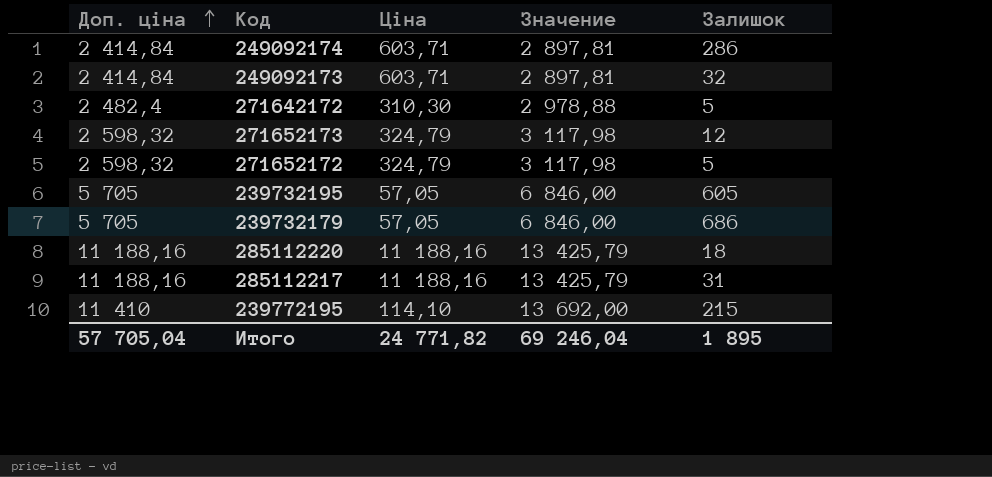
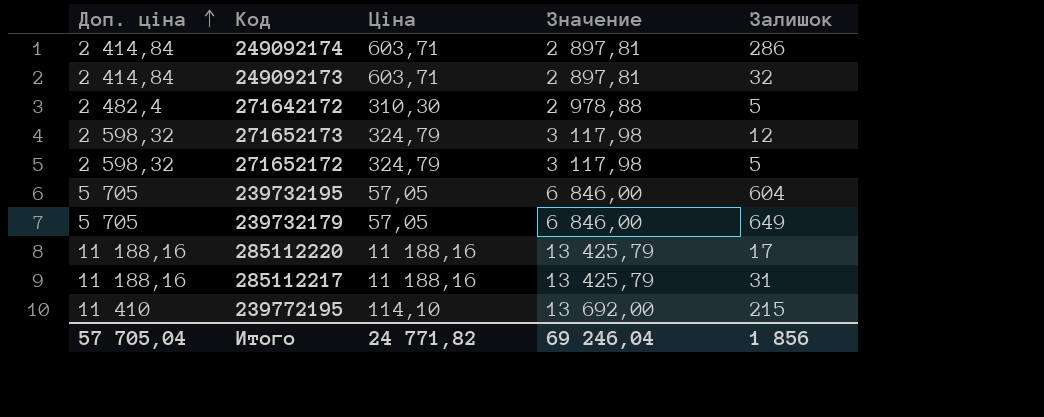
239732195 | Залишок: 605 -> 604
239732179 | Залишок: 686 -> 649
285112220 | Залишок: 18 -> 17
Итого | Залишок: 1 895 -> 1 856

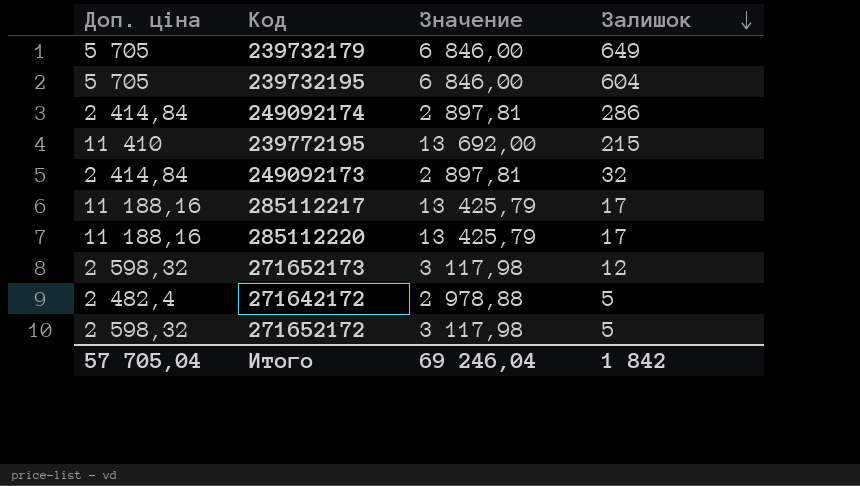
row order: Доп. ціна ascending -> Залишок descending
column Ціна | position: 3 -> none
285112217 | Залишок: 31 -> 17
Итого | Залишок: 1 856 -> 1 842

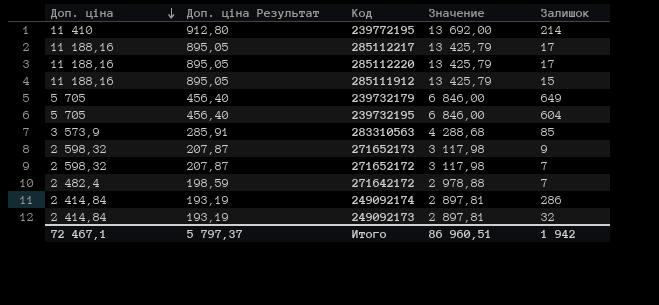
row order: Залишок descending -> Доп. ціна descending
column Доп. ціна Результат | formula: none -> [Доп. ціна] * 0,08
239772195 | Залишок: 215 -> 214
row 285111912: none -> 11 188,16 | 895,05 | 13 425,79 | 15
row 283310563: none -> 3 573,9 | 285,91 | 4 288,68 | 85
271652173 | Залишок: 12 -> 9
271652172 | Залишок: 5 -> 7
271642172 | Залишок: 5 -> 7
Итого | Доп. ціна: 57 705,04 -> 72 467,1
Итого | Значение: 69 246,04 -> 86 960,51
Итого | Залишок: 1 842 -> 1 942

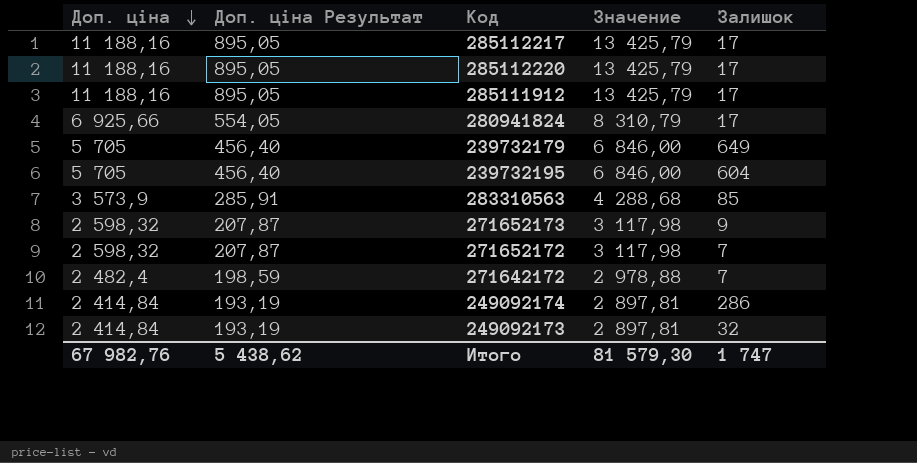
row 239772195: 11 410 | 912,80 | 13 692,00 | 214 -> none
285111912 | Залишок: 15 -> 17
row 280941824: none -> 6 925,66 | 554,05 | 8 310,79 | 17
Итого | Доп. ціна: 72 467,1 -> 67 982,76
Итого | Доп. ціна Результат: 5 797,37 -> 5 438,62
Итого | Значение: 86 960,51 -> 81 579,30
Итого | Залишок: 1 942 -> 1 747

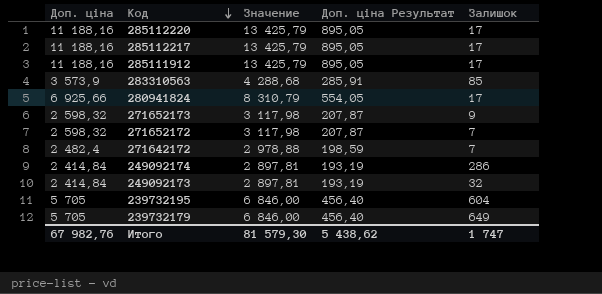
row order: Доп. ціна descending -> Код descending
column Доп. ціна Результат | position: 2 -> 4

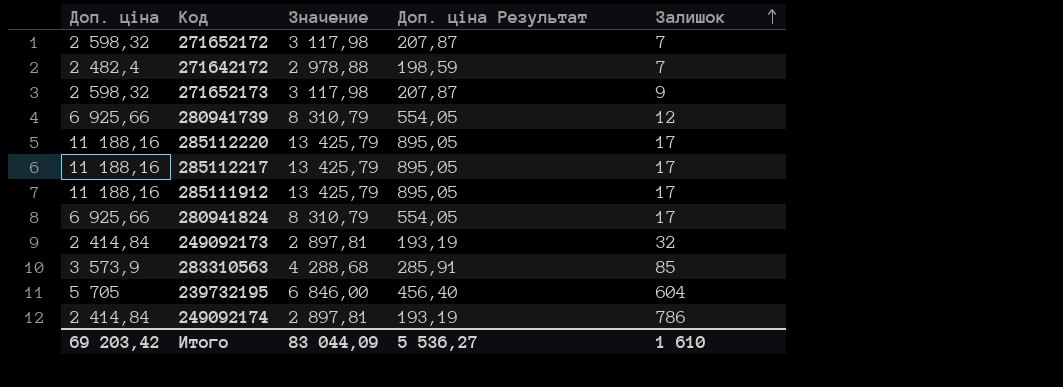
row order: Код descending -> Залишок ascending
row 239732179: 5 705 | 6 846,00 | 456,40 | 649 -> none
row 280941739: none -> 6 925,66 | 8 310,79 | 554,05 | 12
249092174 | Залишок: 286 -> 786
Итого | Доп. ціна: 67 982,76 -> 69 203,42
Итого | Значение: 81 579,30 -> 83 044,09
Итого | Доп. ціна Результат: 5 438,62 -> 5 536,27
Итого | Залишок: 1 747 -> 1 610

